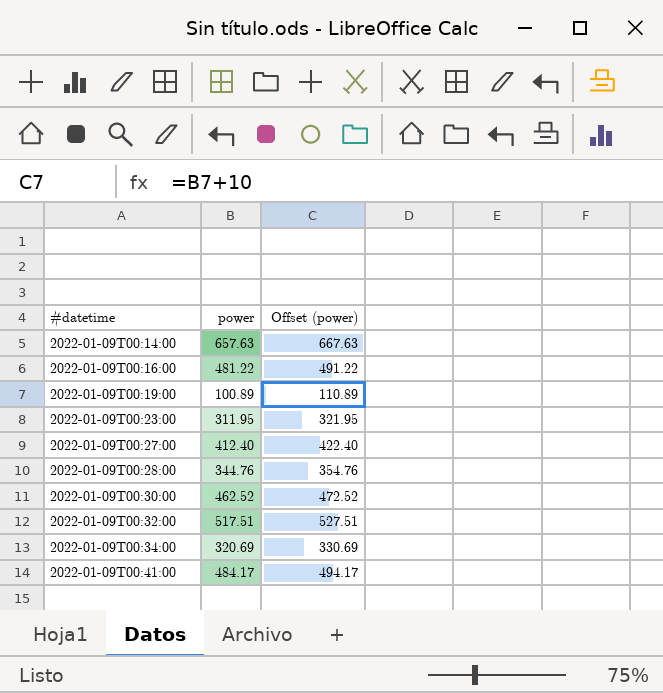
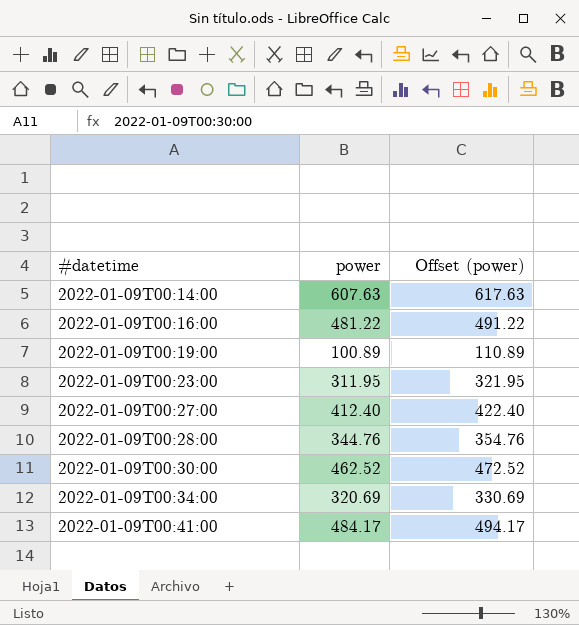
row 2022-01-09T00:32:00: 517.51 | 527.51 -> none
2022-01-09T00:14:00 | power: 657.63 -> 607.63
2022-01-09T00:14:00 | Offset (power): 667.63 -> 617.63

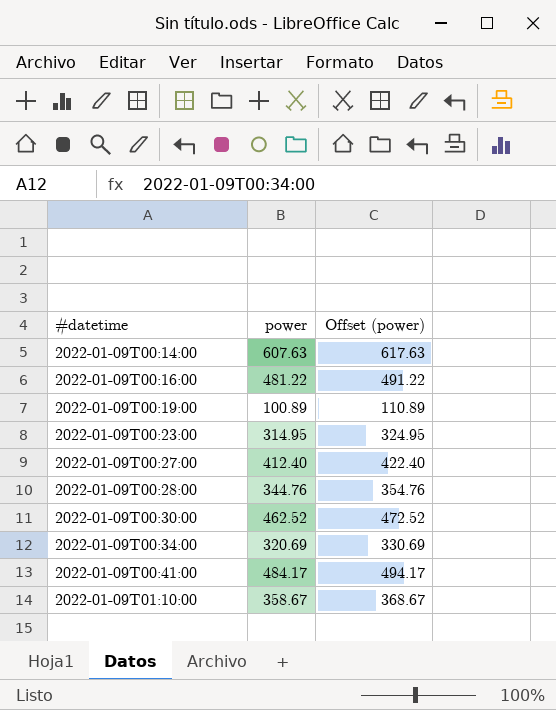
2022-01-09T00:23:00 | power: 311.95 -> 314.95
2022-01-09T00:23:00 | Offset (power): 321.95 -> 324.95
row 2022-01-09T01:10:00: none -> 358.67 | 368.67

